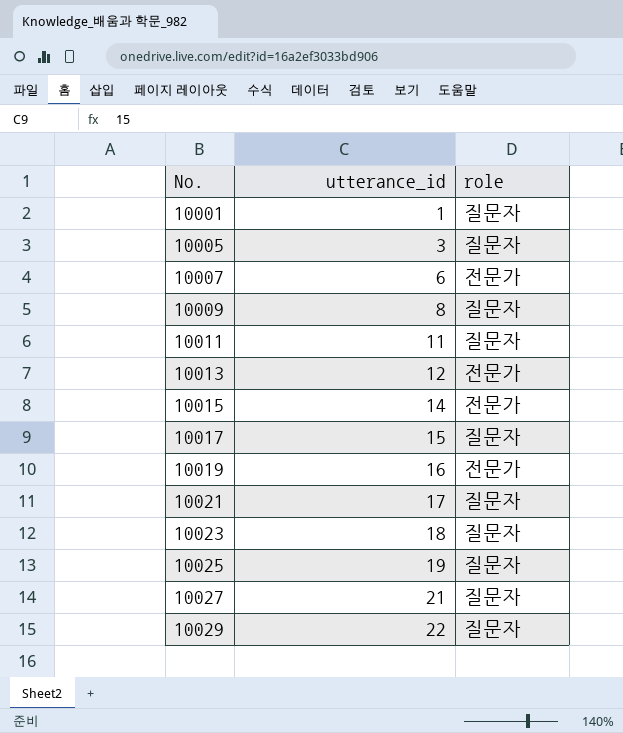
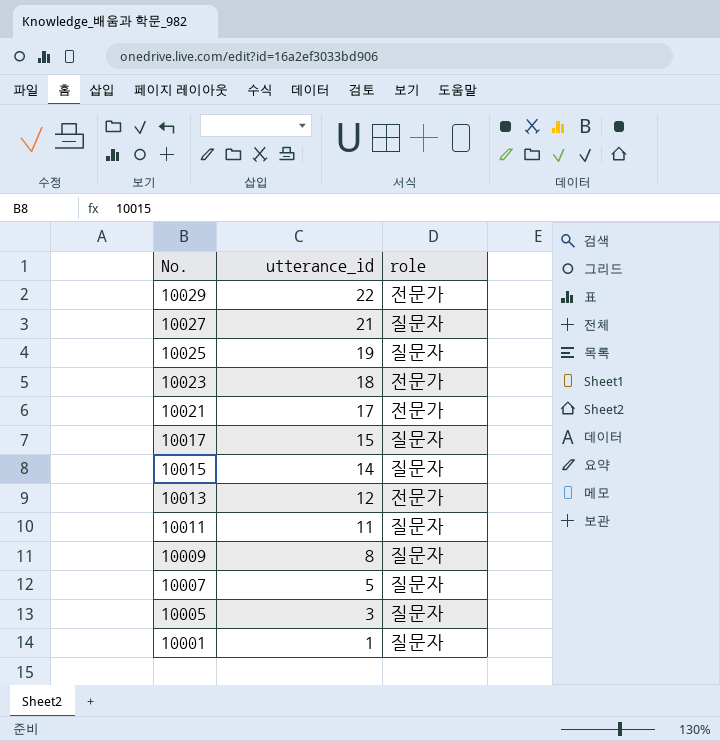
row order: No. ascending -> No. descending
row 10019: 16 | 전문가 -> none
10029 | role: 질문자 -> 전문가
10023 | role: 질문자 -> 전문가
10021 | role: 질문자 -> 전문가
10015 | role: 전문가 -> 질문자
10007 | utterance_id: 6 -> 5
10007 | role: 전문가 -> 질문자

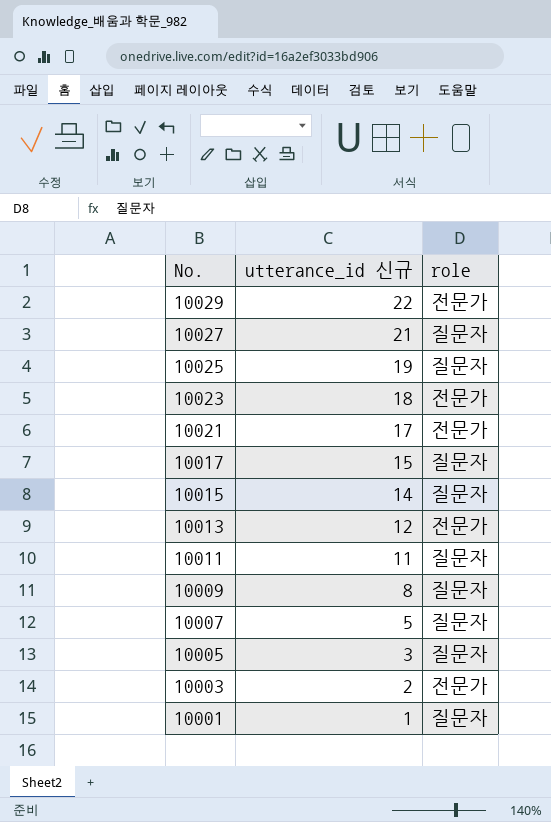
column name: utterance_id -> utterance_id 신규
row 10003: none -> 2 | 전문가

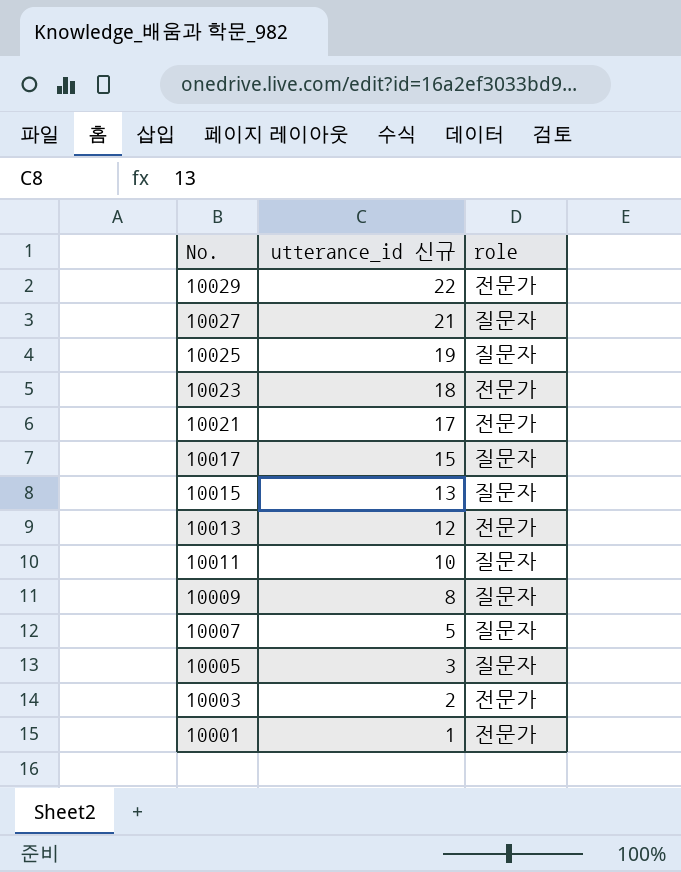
10015 | utterance_id 신규: 14 -> 13
10011 | utterance_id 신규: 11 -> 10
10001 | role: 질문자 -> 전문가

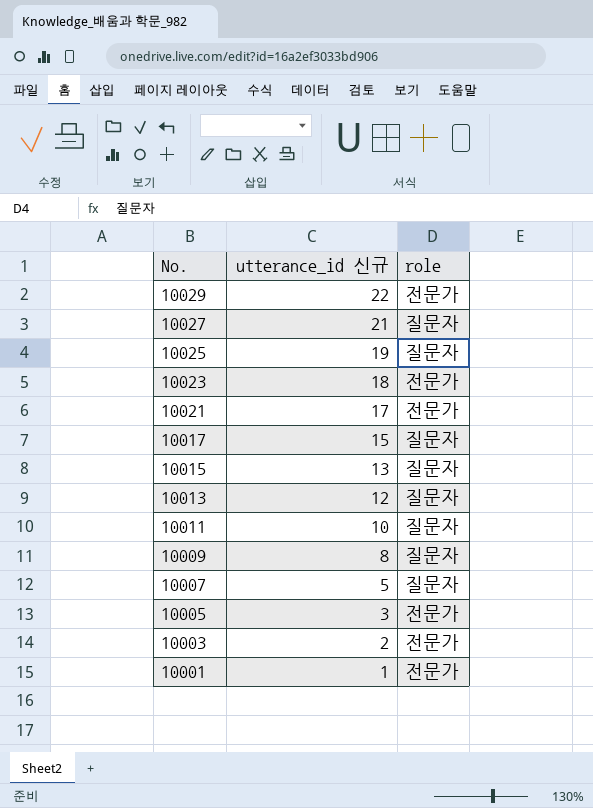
10013 | role: 전문가 -> 질문자
10005 | role: 질문자 -> 전문가

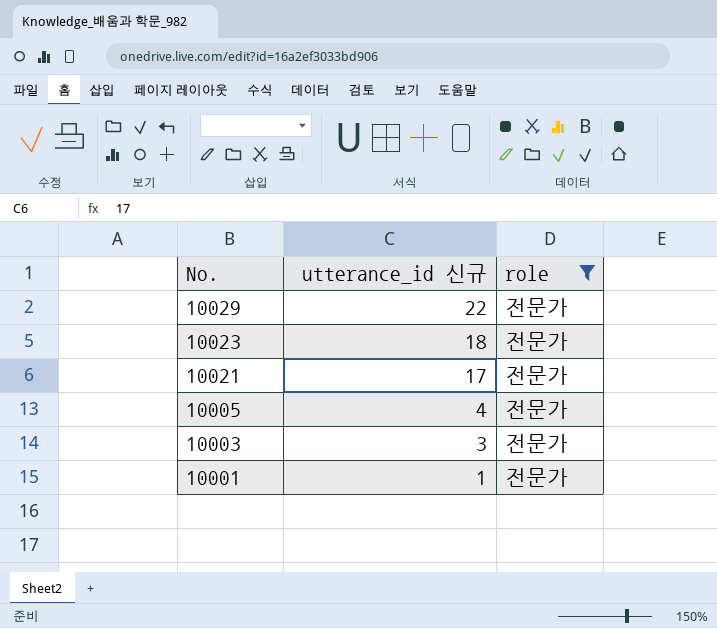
filter: none -> role = 전문가
10005 | utterance_id 신규: 3 -> 4
10003 | utterance_id 신규: 2 -> 3

